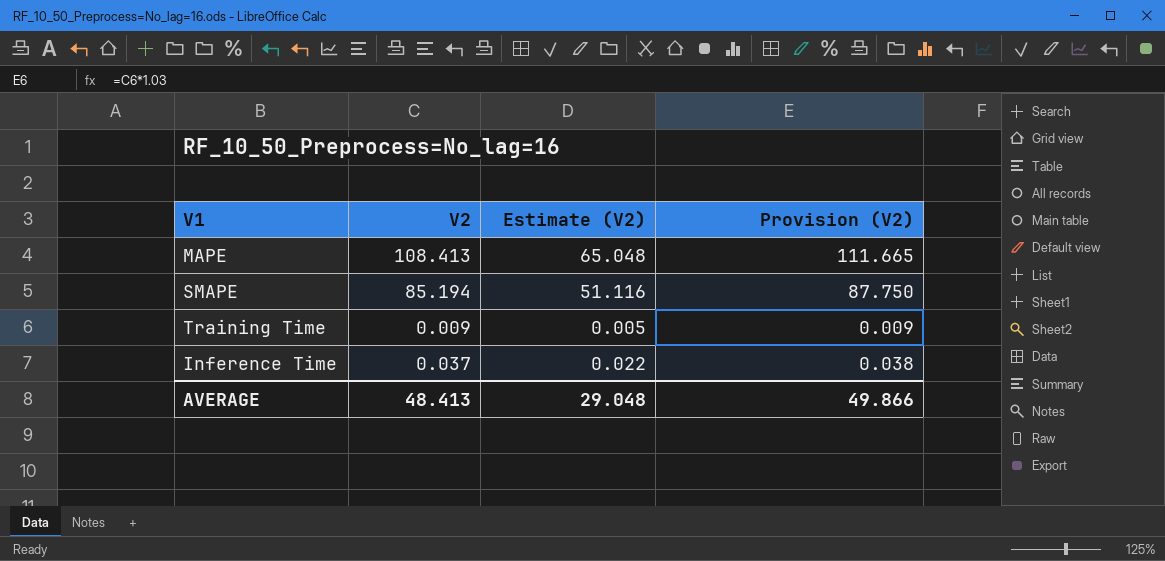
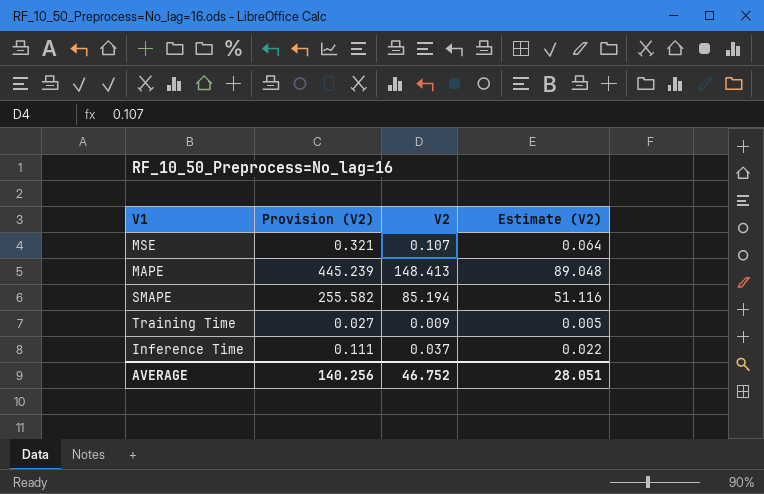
column Provision (V2) | formula: [V2] * 1.03 -> [V2] * 3
column Provision (V2) | position: 4 -> 2
row MSE: none -> 0.321 | 0.107 | 0.064
MAPE | V2: 108.413 -> 148.413
MAPE | Estimate (V2): 65.048 -> 89.048
AVERAGE | Provision (V2): 49.866 -> 140.256
AVERAGE | V2: 48.413 -> 46.752
AVERAGE | Estimate (V2): 29.048 -> 28.051

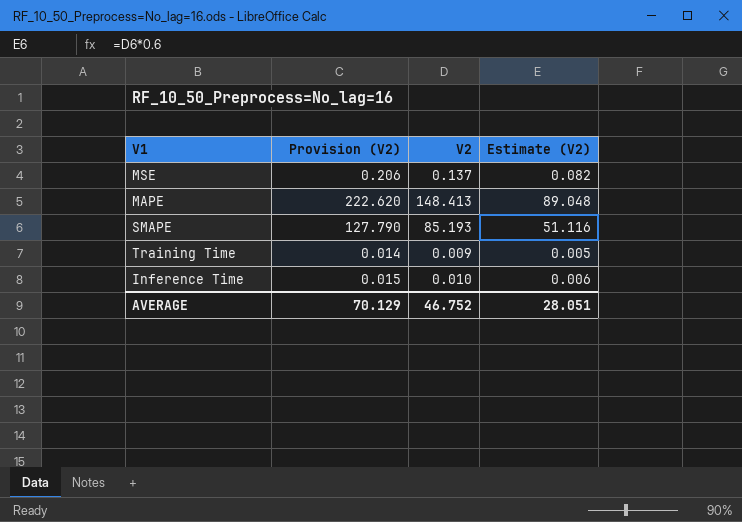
column Provision (V2) | formula: [V2] * 3 -> [V2] * 1.5
MSE | V2: 0.107 -> 0.137
MSE | Estimate (V2): 0.064 -> 0.082
SMAPE | V2: 85.194 -> 85.193
Inference Time | V2: 0.037 -> 0.010
Inference Time | Estimate (V2): 0.022 -> 0.006
AVERAGE | Provision (V2): 140.256 -> 70.129

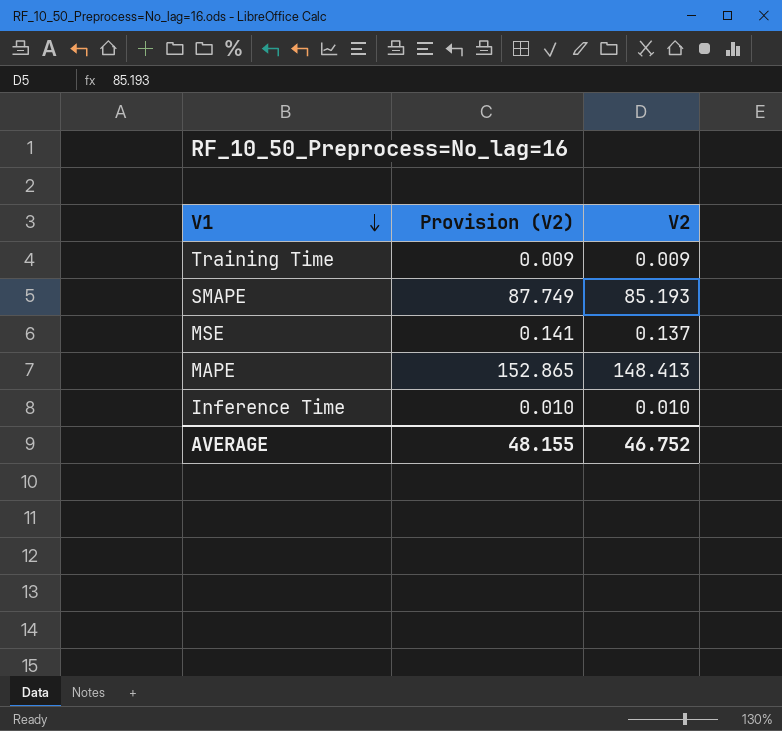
row order: none -> V1 descending
column Estimate (V2) | formula: [V2] * 0.6 -> none
column Provision (V2) | formula: [V2] * 1.5 -> [V2] * 1.03
AVERAGE | Provision (V2): 70.129 -> 48.155

